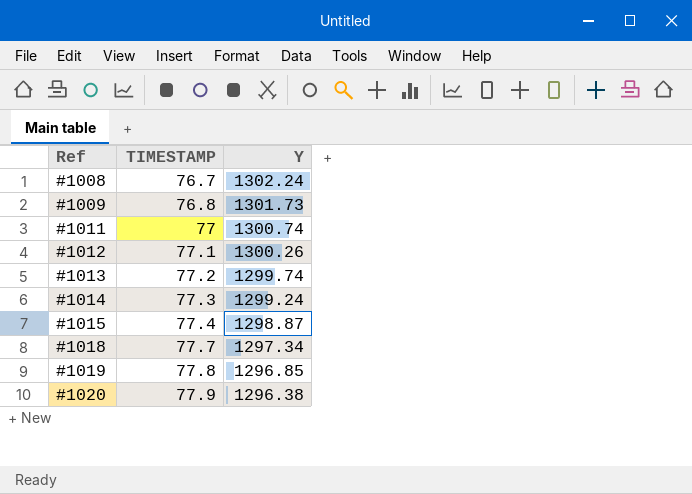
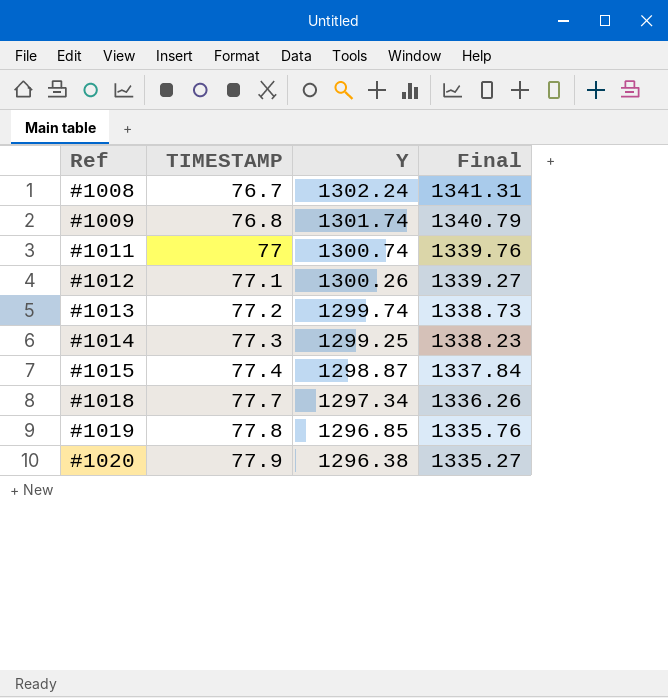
column Final | formula: none -> [Y] * 1.03
#1009 | Y: 1301.73 -> 1301.74
#1014 | Y: 1299.24 -> 1299.25

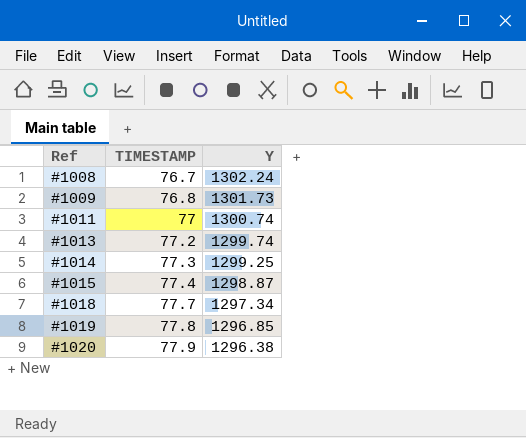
column Final | formula: [Y] * 1.03 -> none
row #1012: 77.1 | 1300.26 | 1339.27 -> none
#1009 | Y: 1301.74 -> 1301.73

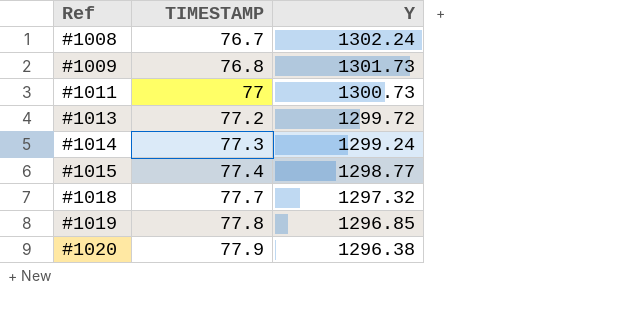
#1011 | Y: 1300.74 -> 1300.73
#1013 | Y: 1299.74 -> 1299.72
#1014 | Y: 1299.25 -> 1299.24
#1015 | Y: 1298.87 -> 1298.77
#1018 | Y: 1297.34 -> 1297.32

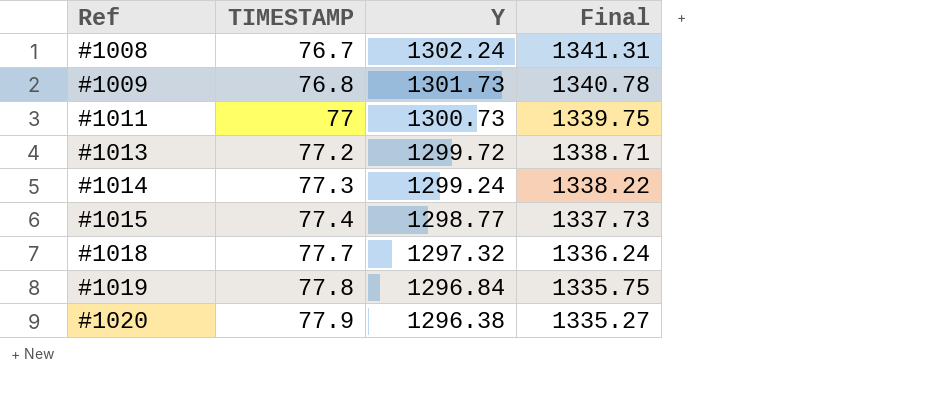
column Final | formula: none -> [Y] * 1.03
#1019 | Y: 1296.85 -> 1296.84

